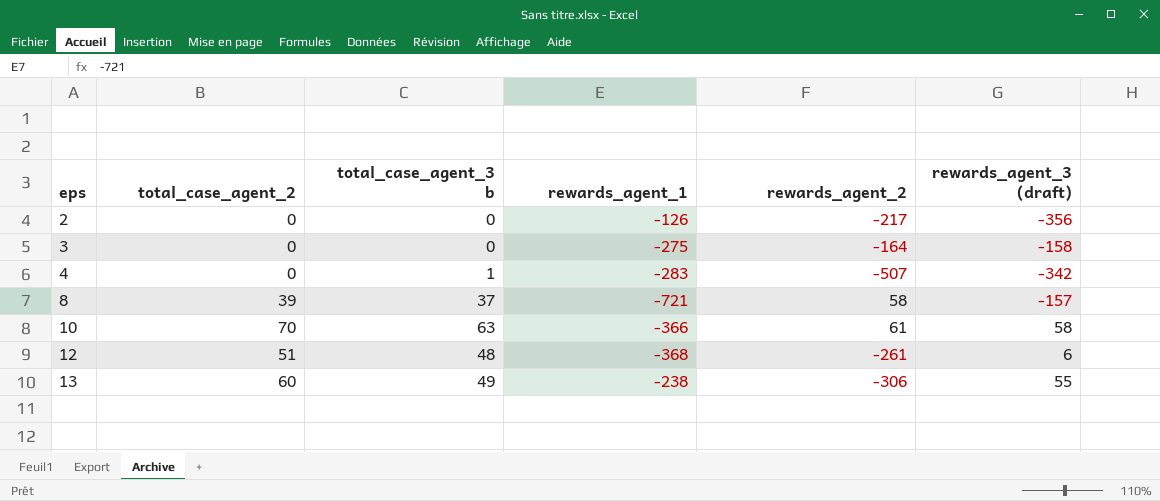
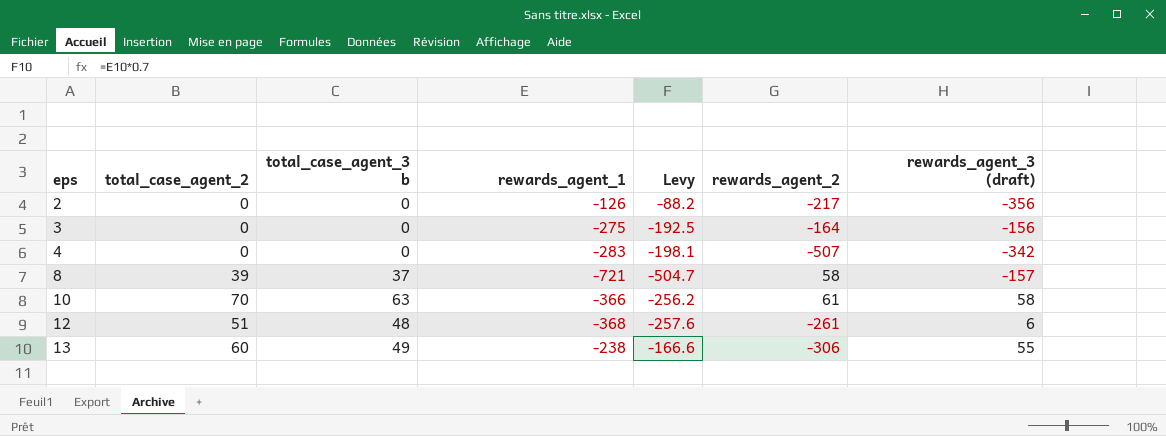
column Levy | formula: none -> [rewards_agent_1] * 0.7
3 | rewards_agent_3 (draft): -158 -> -156
4 | total_case_agent_3 b: 1 -> 0

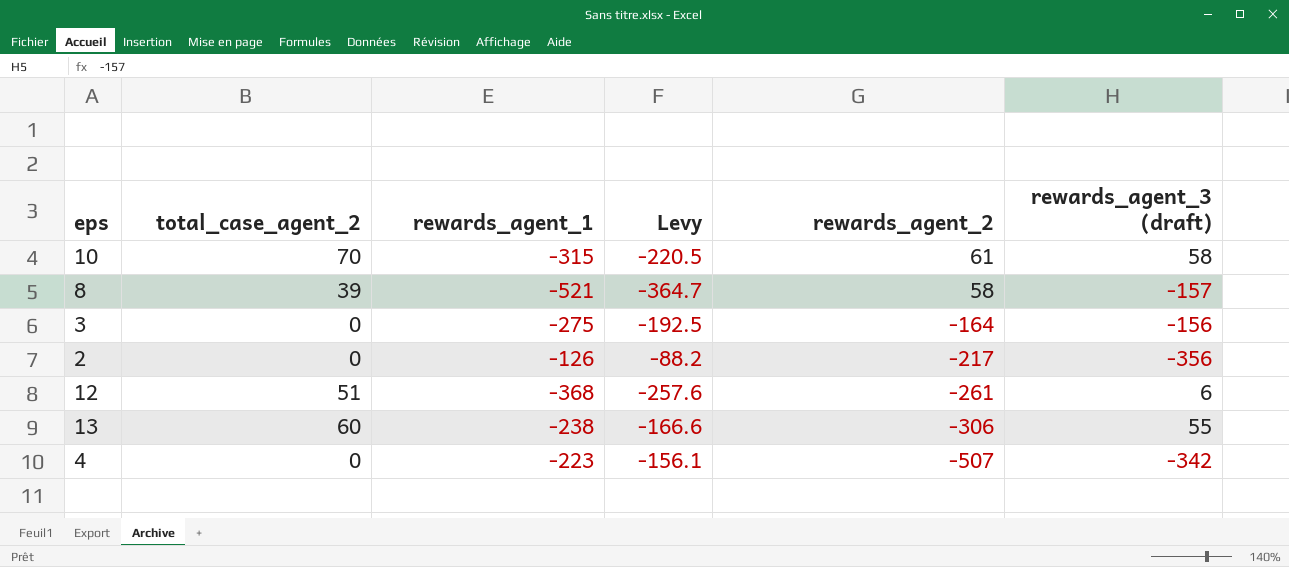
row order: eps ascending -> rewards_agent_2 descending
column total_case_agent_3 b | position: 3 -> none
10 | rewards_agent_1: -366 -> -315
10 | Levy: -256.2 -> -220.5
8 | rewards_agent_1: -721 -> -521
8 | Levy: -504.7 -> -364.7
4 | rewards_agent_1: -283 -> -223
4 | Levy: -198.1 -> -156.1

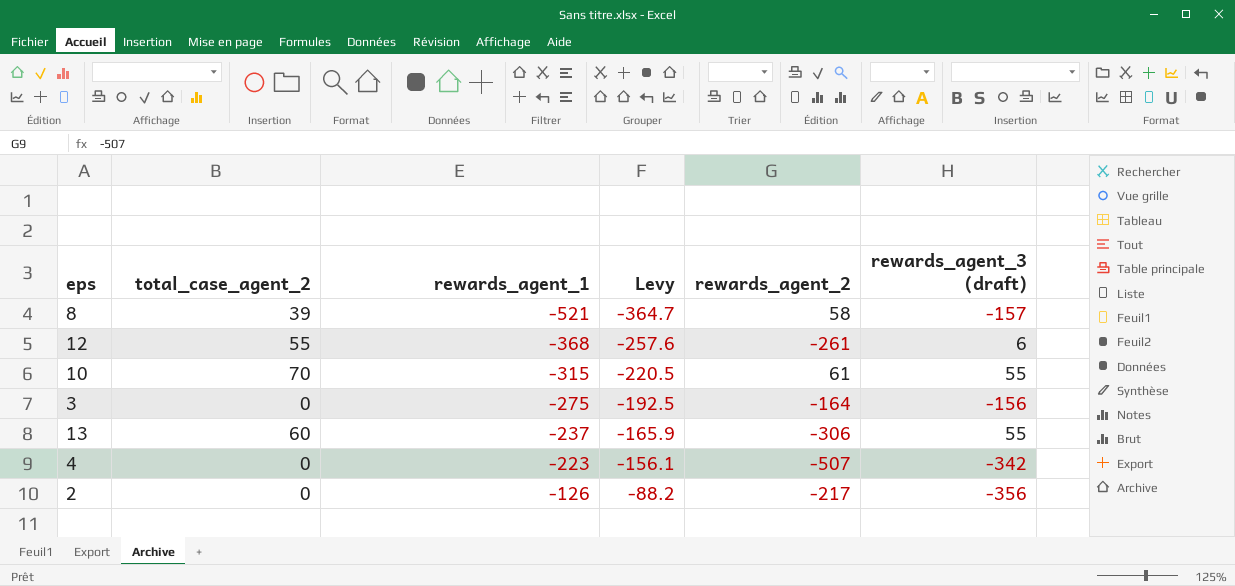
row order: rewards_agent_2 descending -> rewards_agent_1 ascending
12 | total_case_agent_2: 51 -> 55
10 | rewards_agent_3 (draft): 58 -> 55
13 | rewards_agent_1: -238 -> -237
13 | Levy: -166.6 -> -165.9

